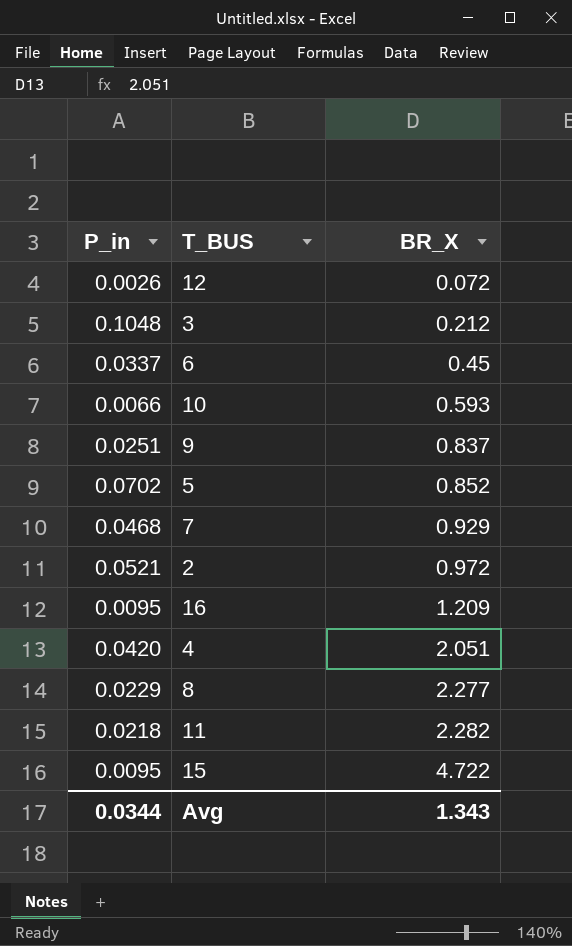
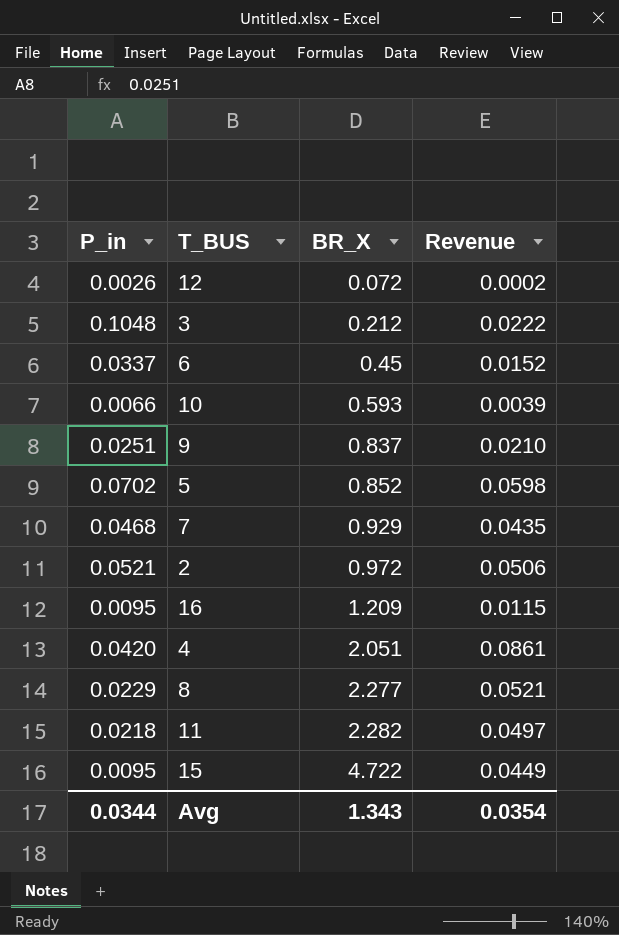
column Revenue | formula: none -> [P_in] * [BR_X]

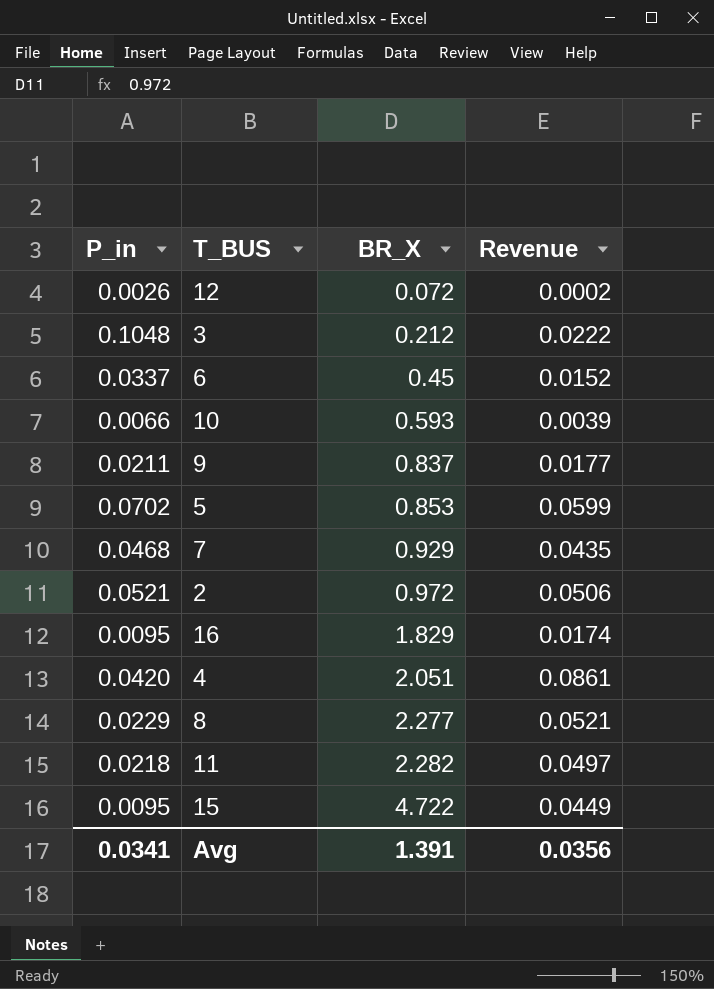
9 | P_in: 0.0251 -> 0.0211
9 | Revenue: 0.0210 -> 0.0177
5 | BR_X: 0.852 -> 0.853
5 | Revenue: 0.0598 -> 0.0599
16 | BR_X: 1.209 -> 1.829
16 | Revenue: 0.0115 -> 0.0174
Avg | P_in: 0.0344 -> 0.0341
Avg | BR_X: 1.343 -> 1.391
Avg | Revenue: 0.0354 -> 0.0356

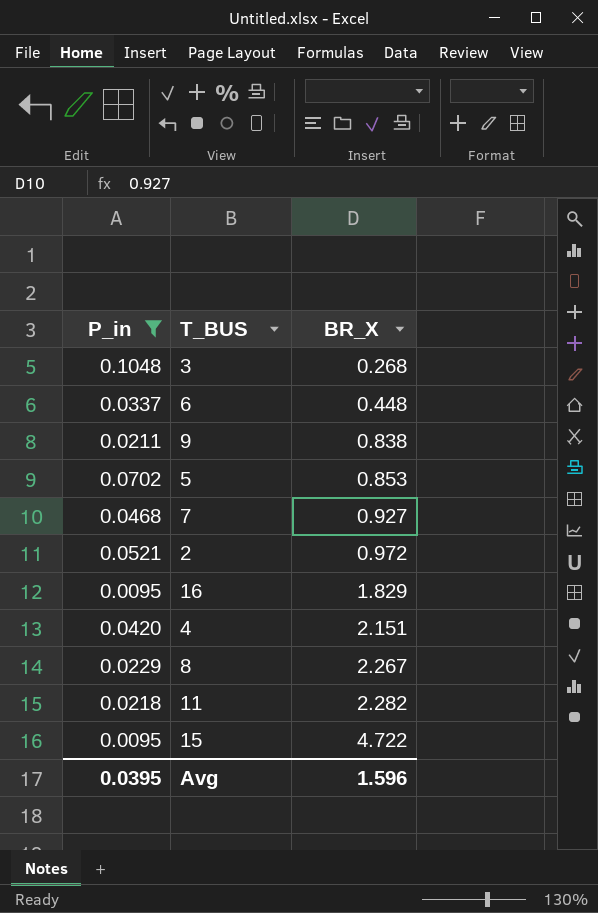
filter: none -> P_in >= 0.0095
column Revenue | formula: [P_in] * [BR_X] -> none
3 | BR_X: 0.212 -> 0.268
6 | BR_X: 0.45 -> 0.448
9 | BR_X: 0.837 -> 0.838
7 | BR_X: 0.929 -> 0.927
4 | BR_X: 2.051 -> 2.151
8 | BR_X: 2.277 -> 2.267
Avg | P_in: 0.0341 -> 0.0395
Avg | BR_X: 1.391 -> 1.596

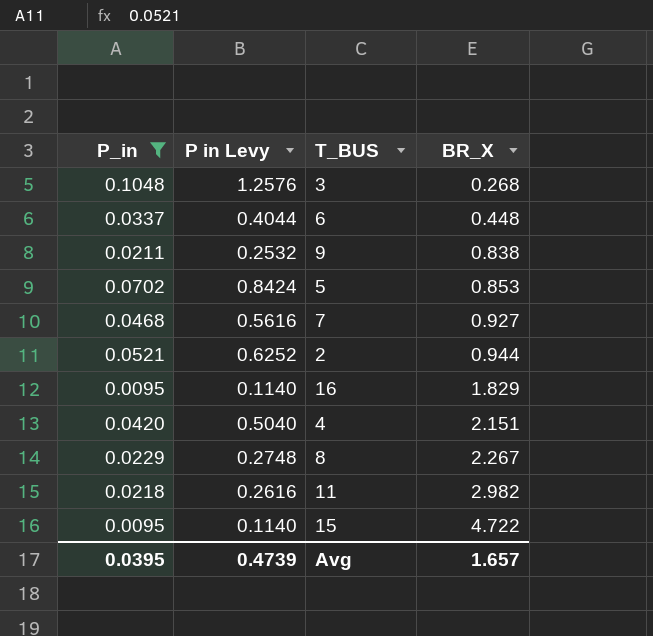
column P in Levy | formula: none -> [P_in] * 12
2 | BR_X: 0.972 -> 0.944
11 | BR_X: 2.282 -> 2.982
Avg | BR_X: 1.596 -> 1.657

